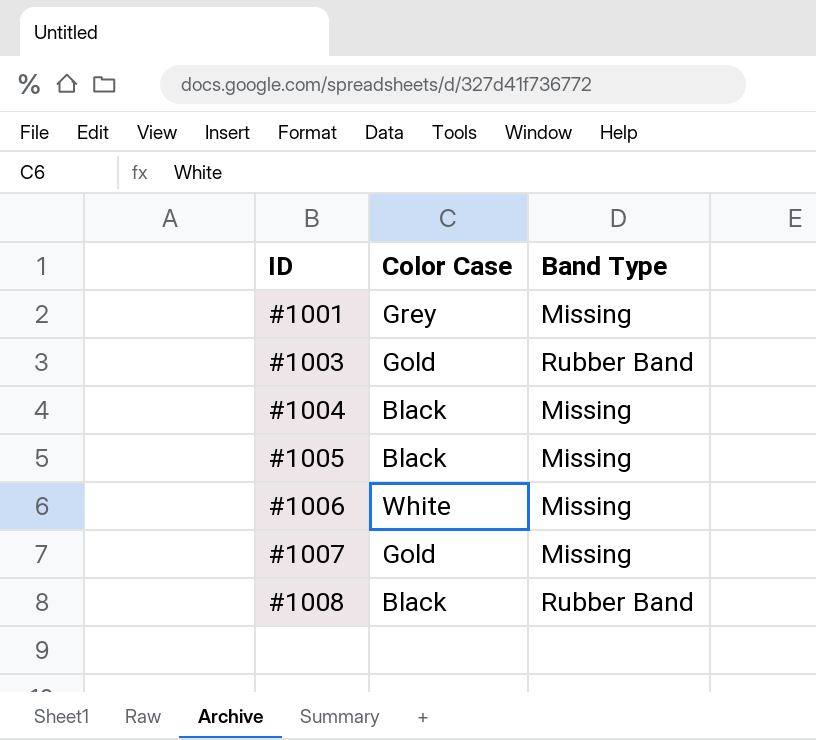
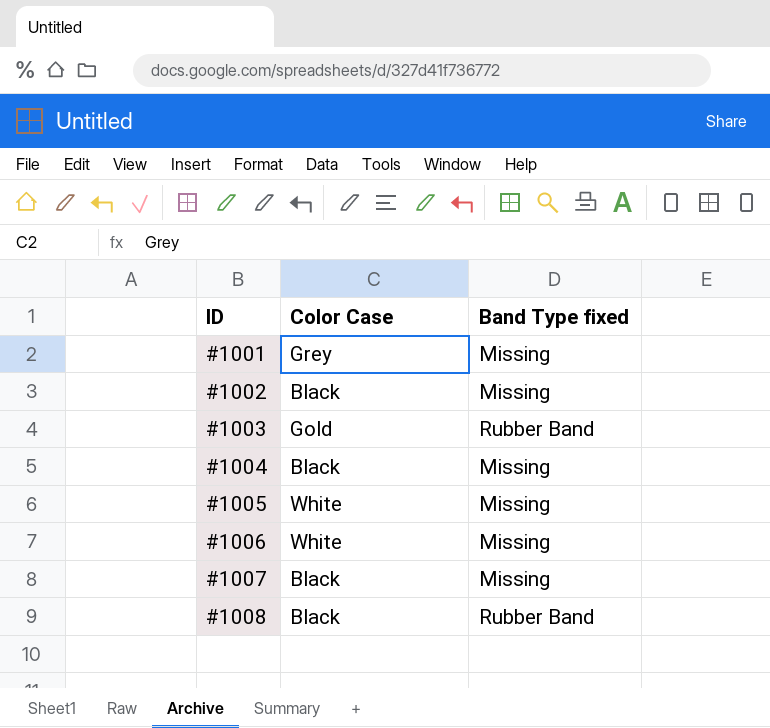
column name: Band Type -> Band Type fixed
row #1002: none -> Black | Missing
#1005 | Color Case: Black -> White
#1007 | Color Case: Gold -> Black

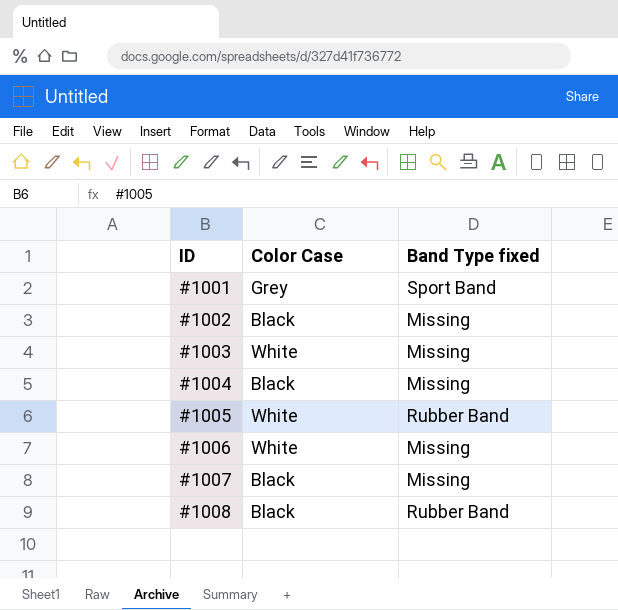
#1001 | Band Type fixed: Missing -> Sport Band
#1003 | Color Case: Gold -> White
#1003 | Band Type fixed: Rubber Band -> Missing
#1005 | Band Type fixed: Missing -> Rubber Band

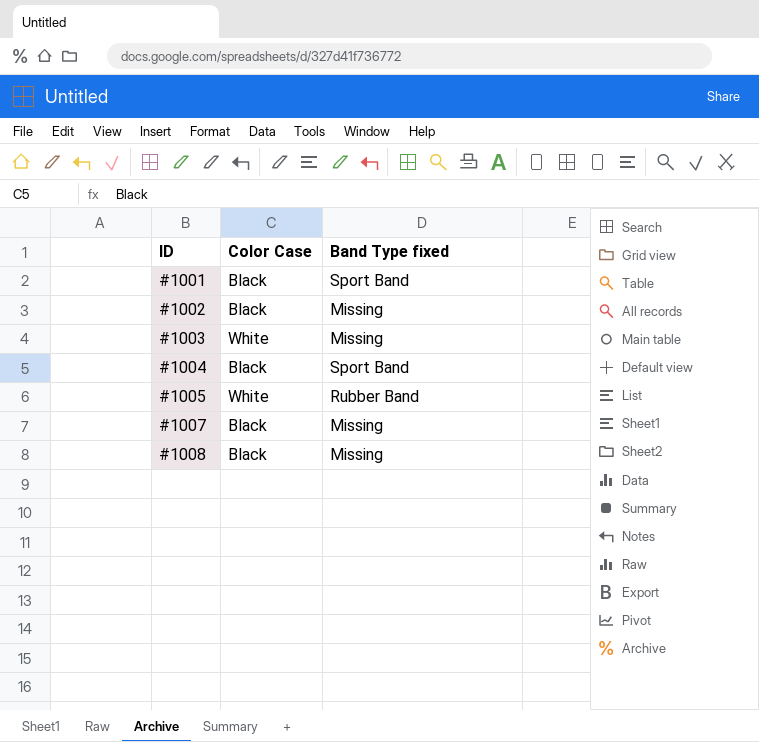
row #1006: White | Missing -> none
#1001 | Color Case: Grey -> Black
#1004 | Band Type fixed: Missing -> Sport Band
#1008 | Band Type fixed: Rubber Band -> Missing

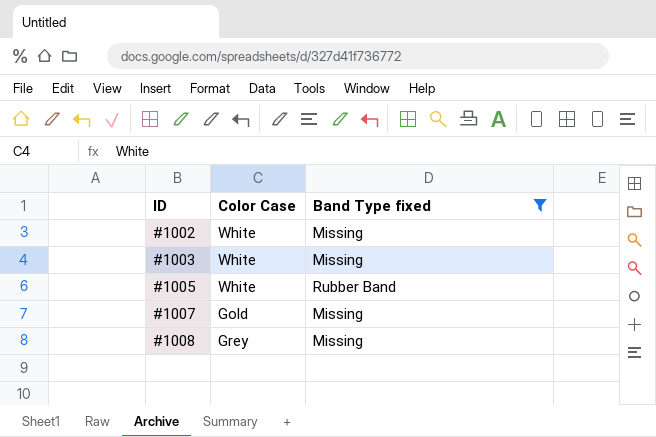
filter: none -> Band Type fixed != Sport Band
#1002 | Color Case: Black -> White
#1007 | Color Case: Black -> Gold
#1008 | Color Case: Black -> Grey

